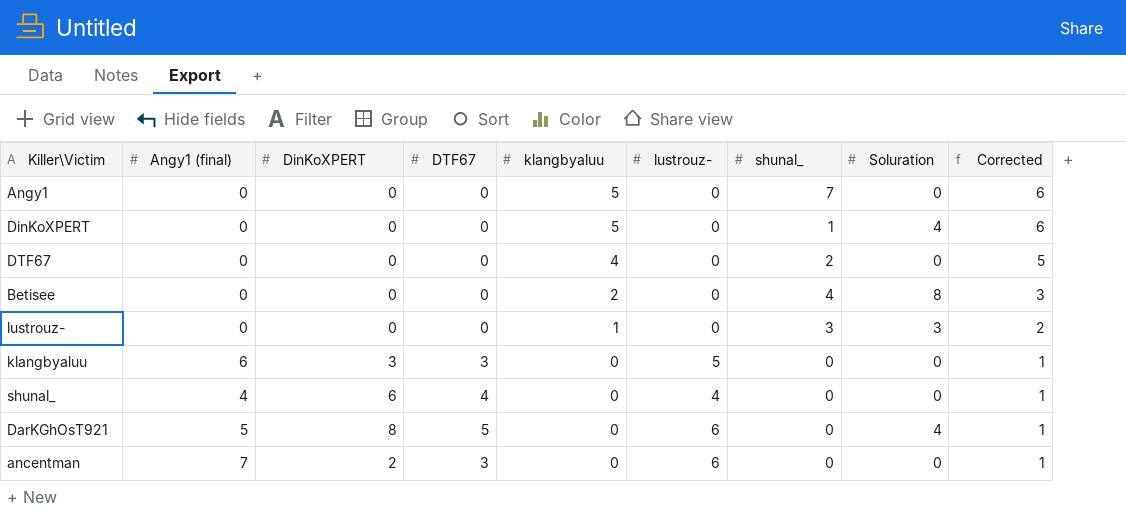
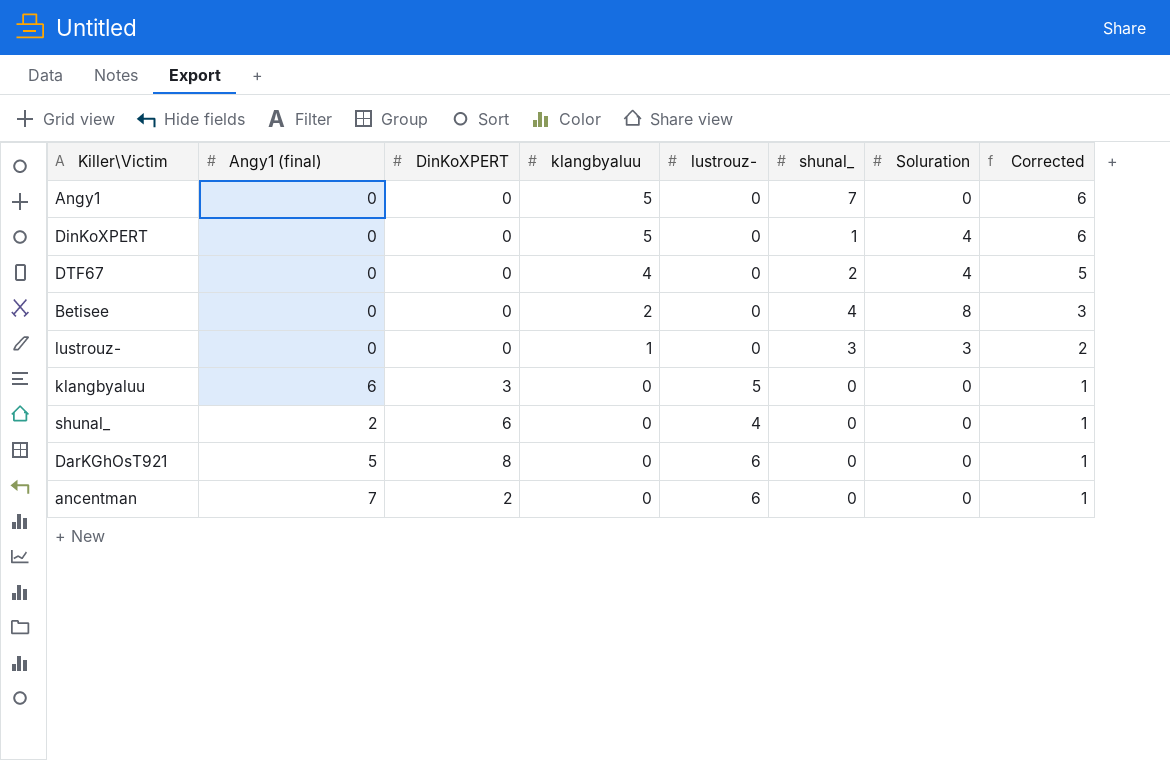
column DTF67 | position: 4 -> none
DTF67 | Soluration: 0 -> 4
shunal_ | Angy1 (final): 4 -> 2
DarKGhOsT921 | Soluration: 4 -> 0

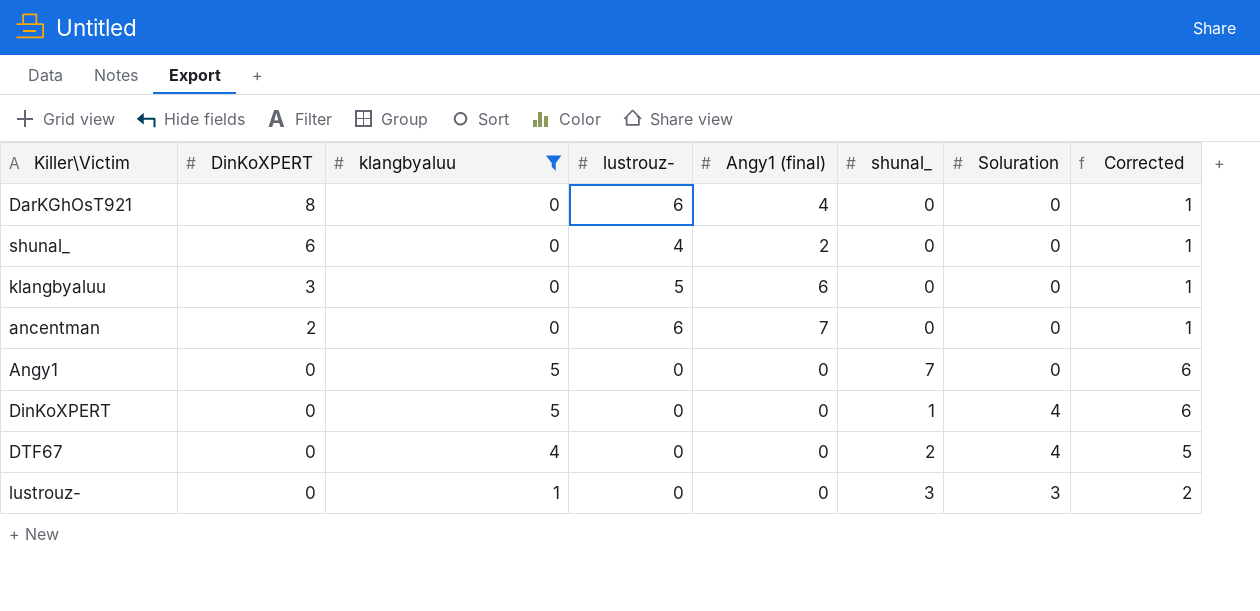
filter: none -> klangbyaluu != 2
row order: klangbyaluu descending -> DinKoXPERT descending
column Angy1 (final) | position: 2 -> 5
DarKGhOsT921 | Angy1 (final): 5 -> 4

